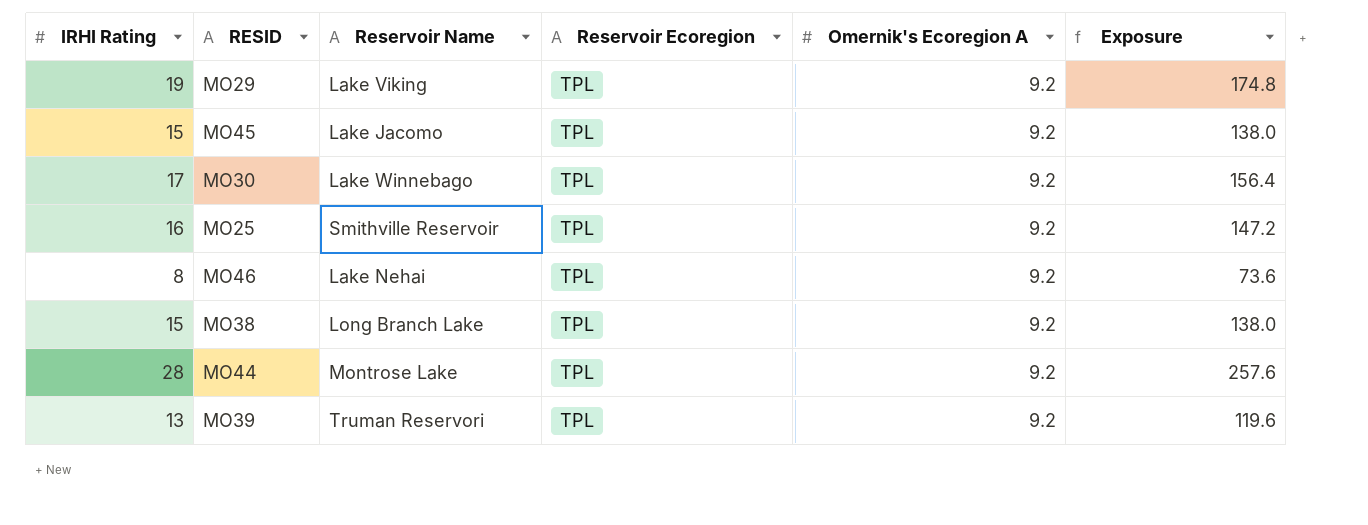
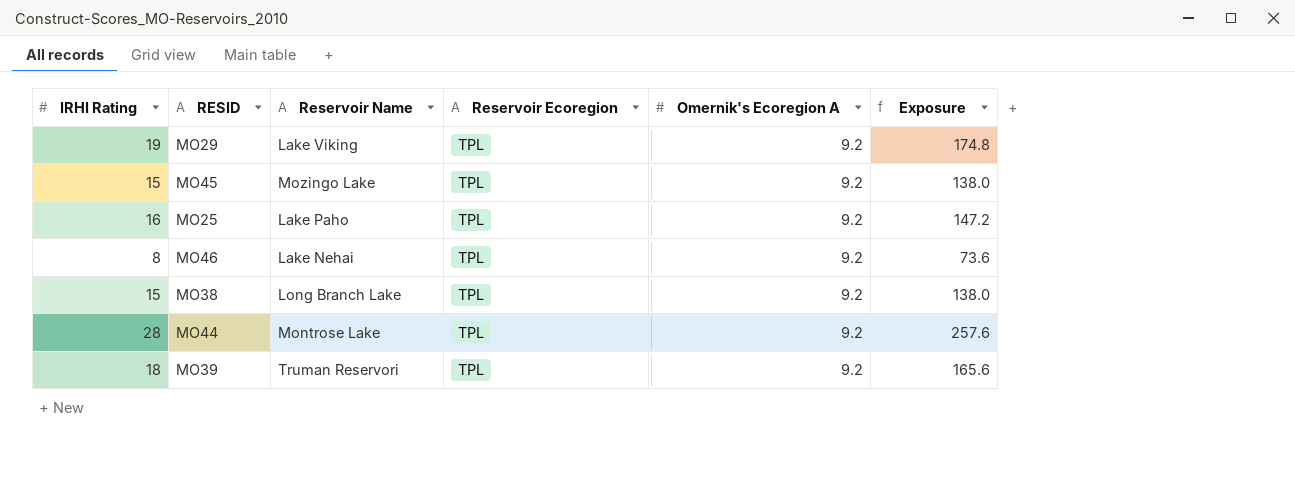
row MO30: 17 | Lake Winnebago | TPL | 9.2 | 156.4 -> none
MO45 | Reservoir Name: Lake Jacomo -> Mozingo Lake
MO25 | Reservoir Name: Smithville Reservoir -> Lake Paho
MO39 | IRHI Rating: 13 -> 18
MO39 | Exposure: 119.6 -> 165.6

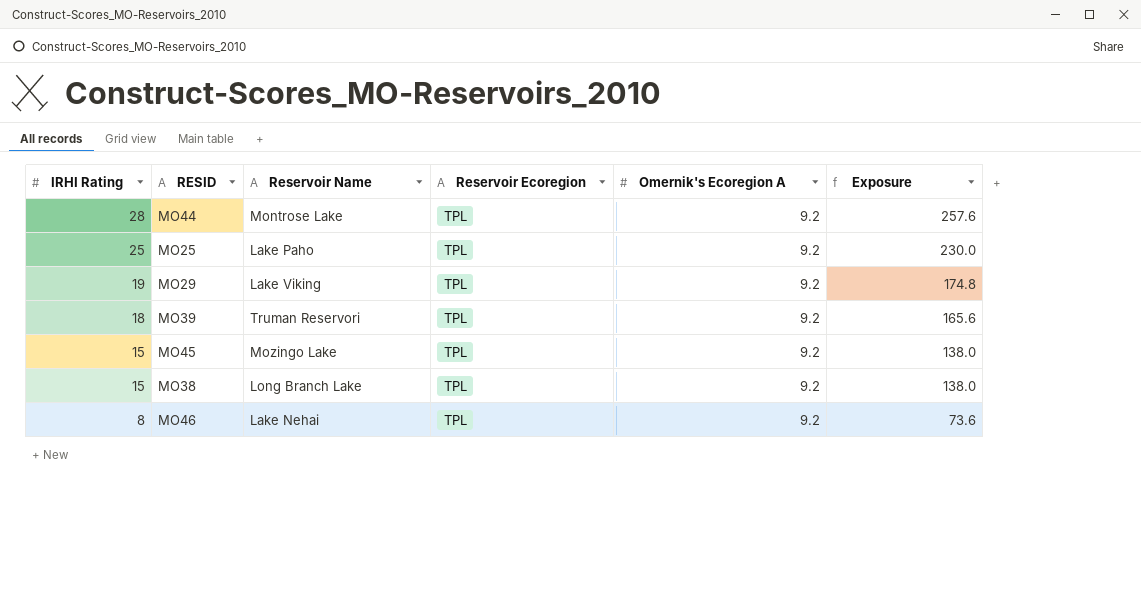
row order: none -> IRHI Rating descending
MO25 | IRHI Rating: 16 -> 25
MO25 | Exposure: 147.2 -> 230.0

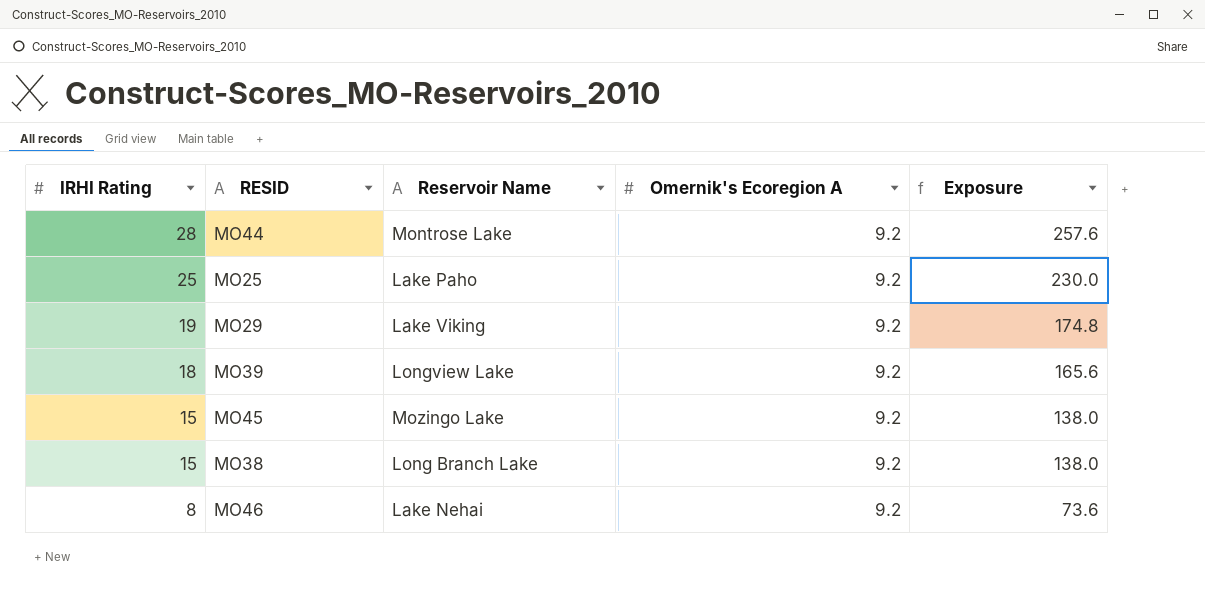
column Reservoir Ecoregion | position: 4 -> none
MO39 | Reservoir Name: Truman Reservori -> Longview Lake

